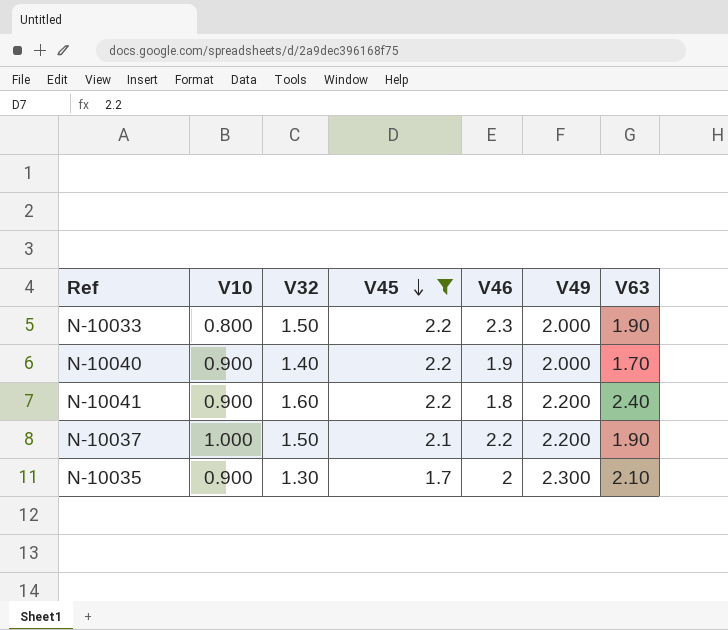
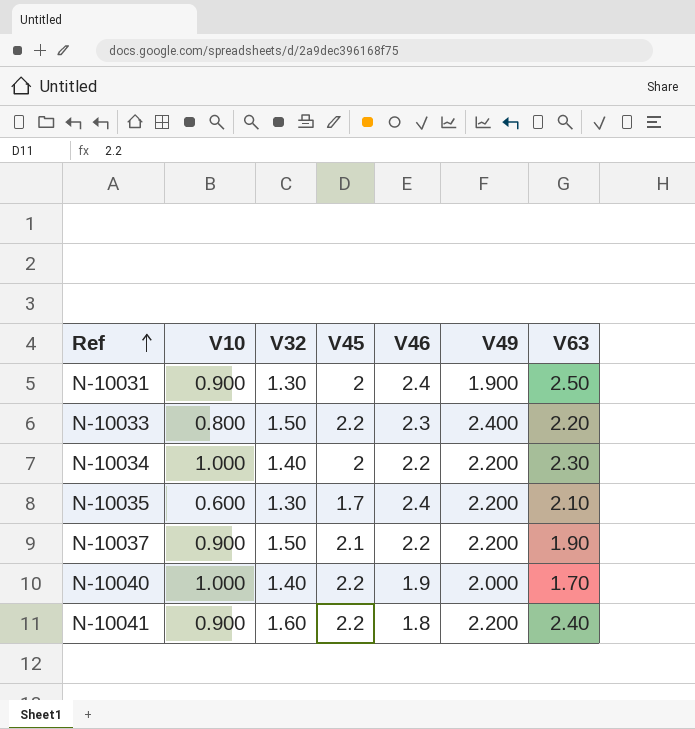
filter: V45 != 2 -> none
row order: V45 descending -> Ref ascending
N-10033 | V49: 2.000 -> 2.400
N-10033 | V63: 1.90 -> 2.20
N-10035 | V10: 0.900 -> 0.600
N-10035 | V46: 2 -> 2.4
N-10035 | V49: 2.300 -> 2.200
N-10037 | V10: 1.000 -> 0.900
N-10040 | V10: 0.900 -> 1.000

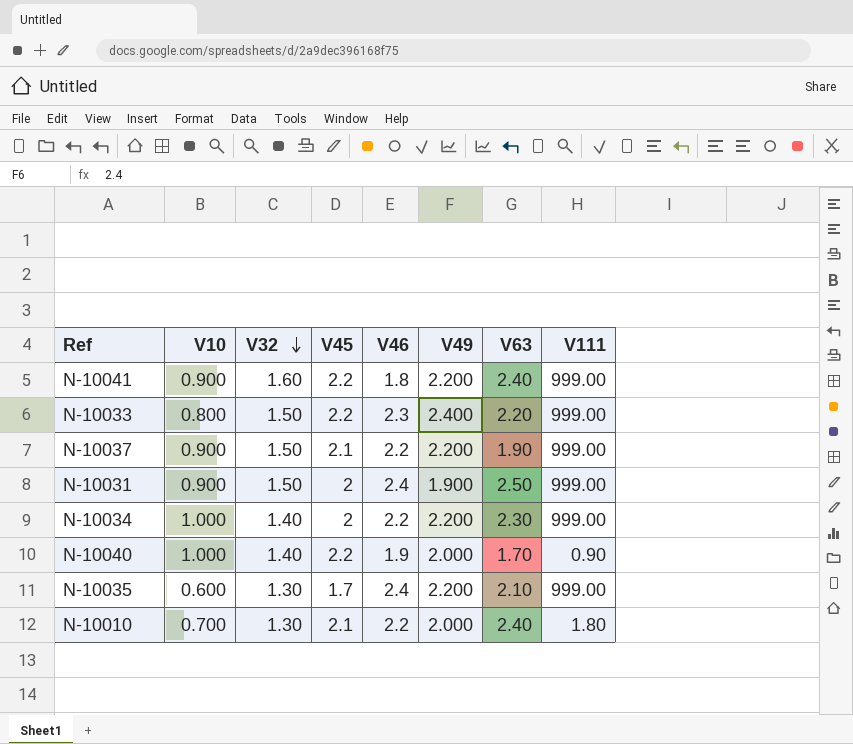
row order: Ref ascending -> V32 descending
column V111 | position: none -> 8
N-10031 | V32: 1.30 -> 1.50
row N-10010: none -> 0.700 | 1.30 | 2.1 | 2.2 | 2.000 | 2.40 | 1.80

